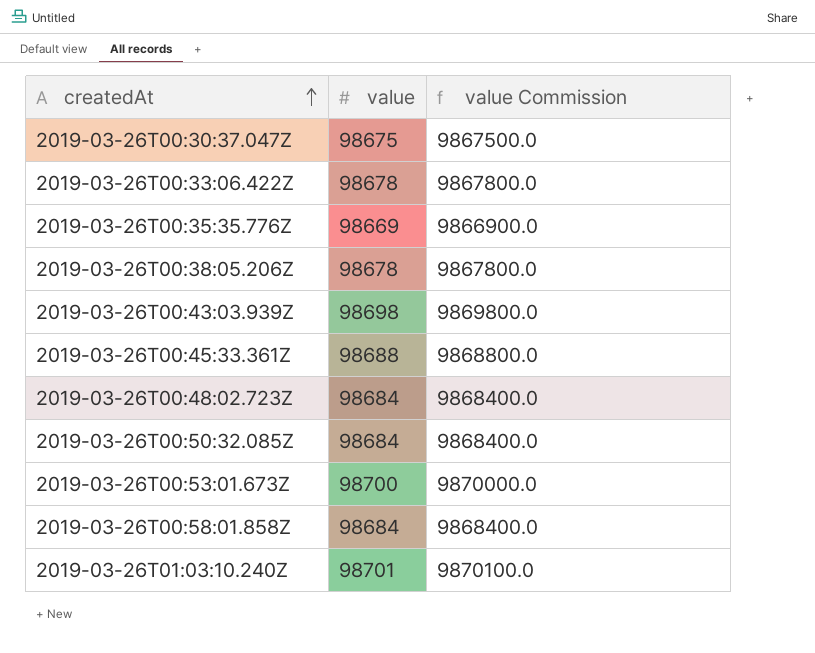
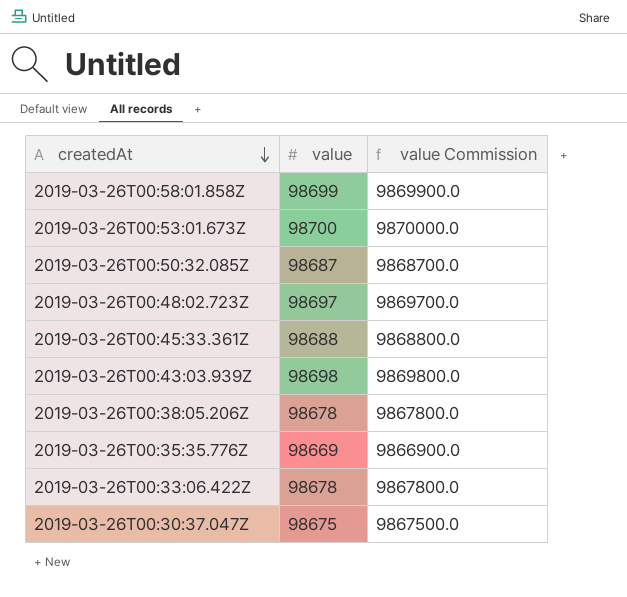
row order: createdAt ascending -> createdAt descending
row 2019-03-26T01:03:10.240Z: 98701 | 9870100.0 -> none
2019-03-26T00:58:01.858Z | value: 98684 -> 98699
2019-03-26T00:58:01.858Z | value Commission: 9868400.0 -> 9869900.0
2019-03-26T00:50:32.085Z | value: 98684 -> 98687
2019-03-26T00:50:32.085Z | value Commission: 9868400.0 -> 9868700.0
2019-03-26T00:48:02.723Z | value: 98684 -> 98697
2019-03-26T00:48:02.723Z | value Commission: 9868400.0 -> 9869700.0

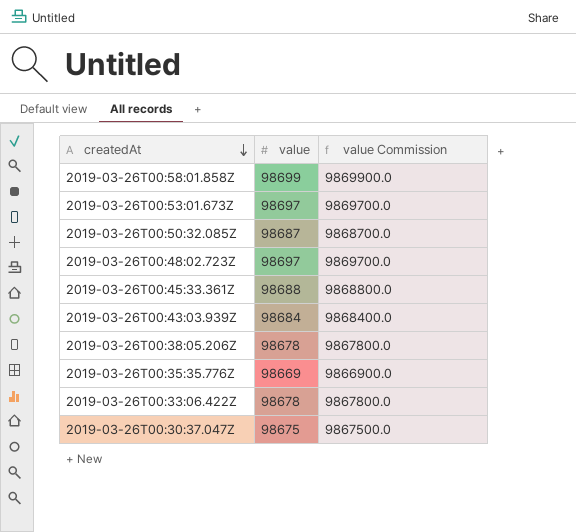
2019-03-26T00:53:01.673Z | value: 98700 -> 98697
2019-03-26T00:53:01.673Z | value Commission: 9870000.0 -> 9869700.0
2019-03-26T00:43:03.939Z | value: 98698 -> 98684
2019-03-26T00:43:03.939Z | value Commission: 9869800.0 -> 9868400.0

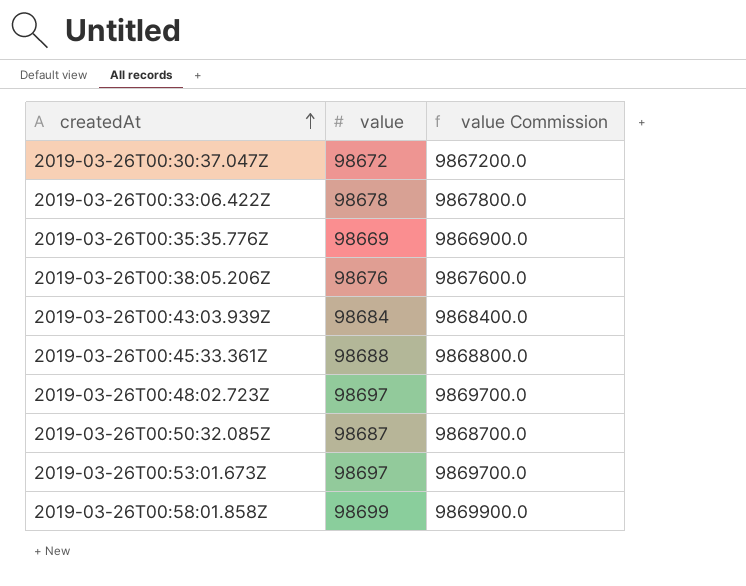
row order: createdAt descending -> createdAt ascending
2019-03-26T00:30:37.047Z | value: 98675 -> 98672
2019-03-26T00:30:37.047Z | value Commission: 9867500.0 -> 9867200.0
2019-03-26T00:38:05.206Z | value: 98678 -> 98676
2019-03-26T00:38:05.206Z | value Commission: 9867800.0 -> 9867600.0

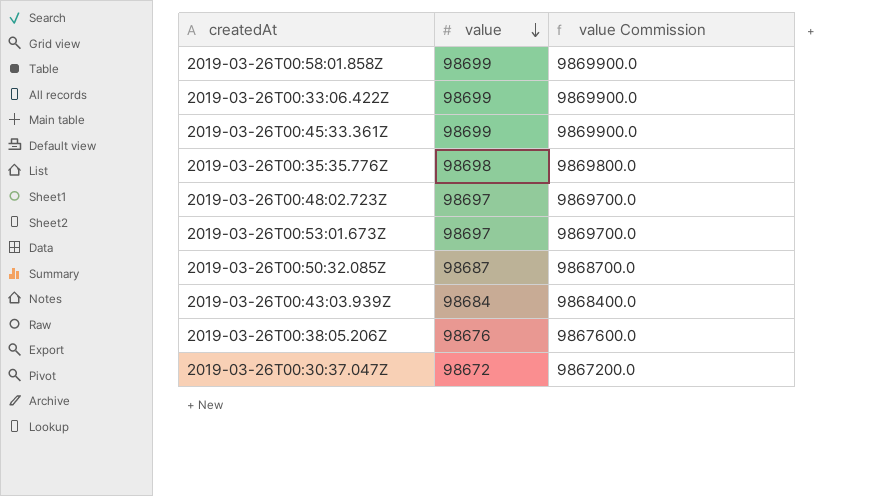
row order: createdAt ascending -> value descending
2019-03-26T00:33:06.422Z | value: 98678 -> 98699
2019-03-26T00:33:06.422Z | value Commission: 9867800.0 -> 9869900.0
2019-03-26T00:45:33.361Z | value: 98688 -> 98699
2019-03-26T00:45:33.361Z | value Commission: 9868800.0 -> 9869900.0
2019-03-26T00:35:35.776Z | value: 98669 -> 98698
2019-03-26T00:35:35.776Z | value Commission: 9866900.0 -> 9869800.0

